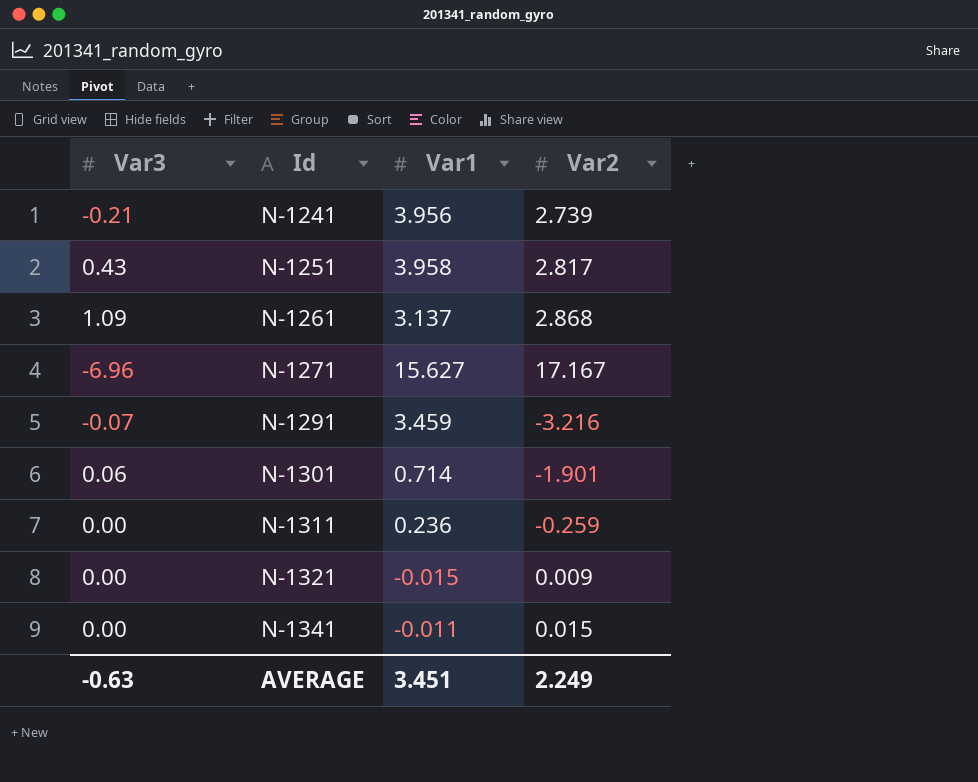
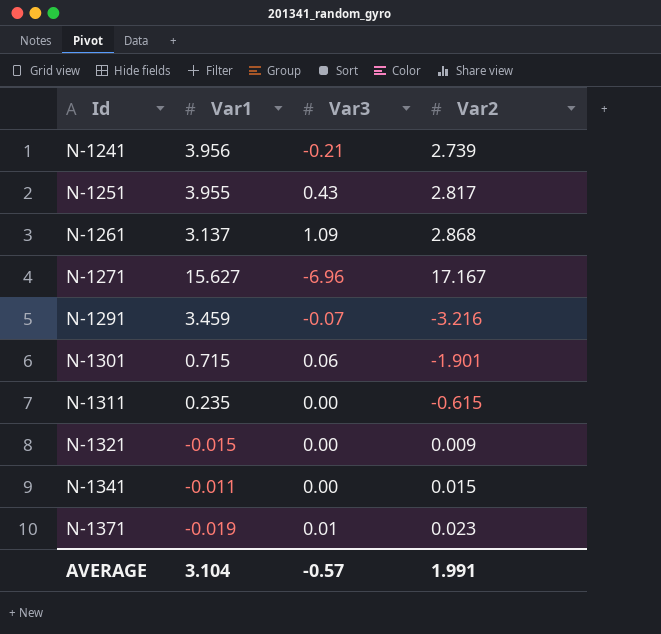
column Var3 | position: 1 -> 3
N-1251 | Var1: 3.958 -> 3.955
N-1301 | Var1: 0.714 -> 0.715
N-1311 | Var1: 0.236 -> 0.235
N-1311 | Var2: -0.259 -> -0.615
row N-1371: none -> -0.019 | 0.01 | 0.023
AVERAGE | Var1: 3.451 -> 3.104
AVERAGE | Var3: -0.63 -> -0.57
AVERAGE | Var2: 2.249 -> 1.991

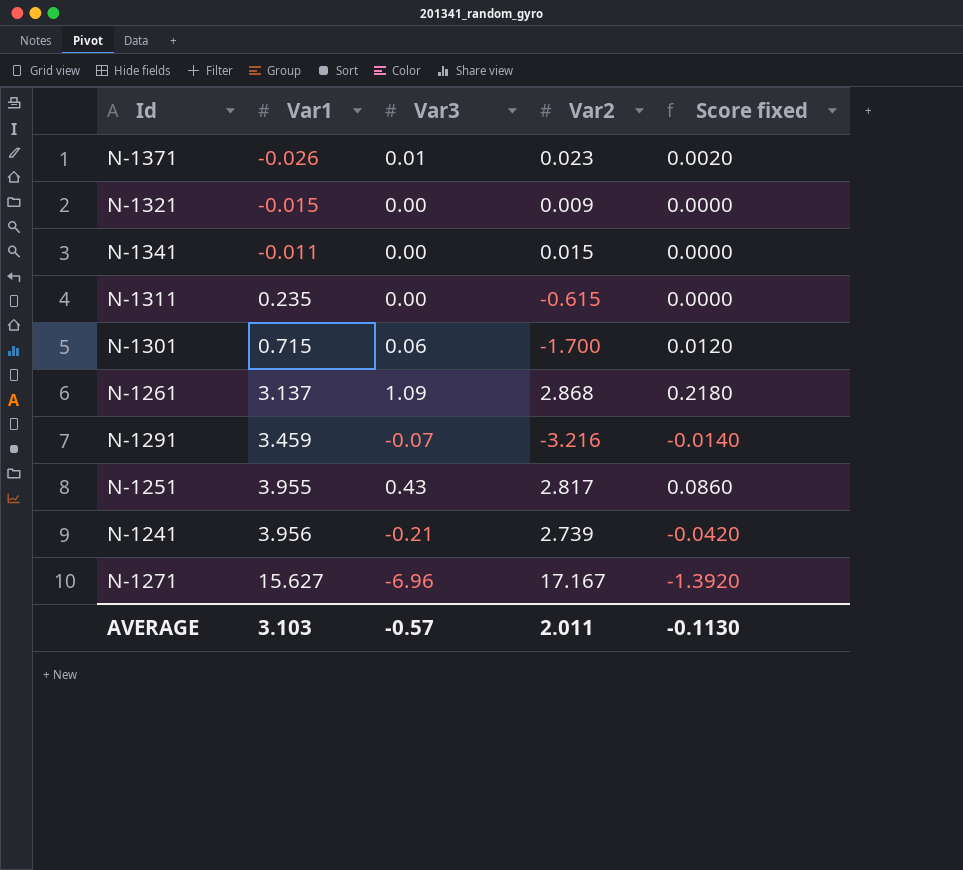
row order: Id ascending -> Var1 ascending
column Score fixed | formula: none -> [Var3] * 0.2
N-1371 | Var1: -0.019 -> -0.026
N-1301 | Var2: -1.901 -> -1.700
AVERAGE | Var1: 3.104 -> 3.103
AVERAGE | Var2: 1.991 -> 2.011

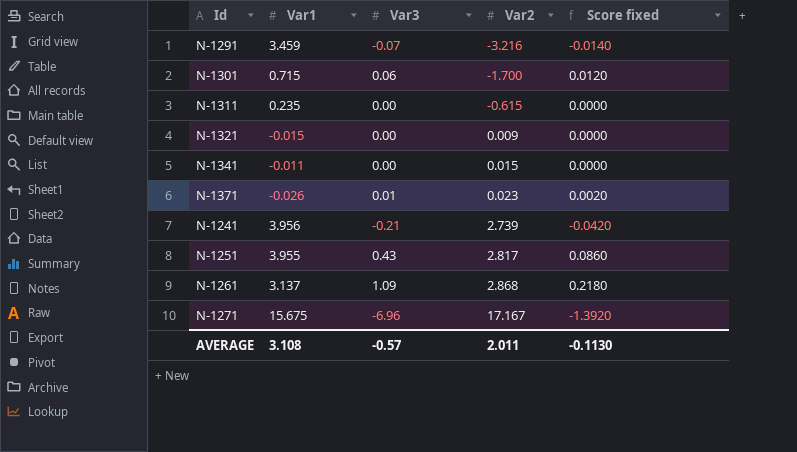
row order: Var1 ascending -> Var2 ascending
N-1271 | Var1: 15.627 -> 15.675
AVERAGE | Var1: 3.103 -> 3.108

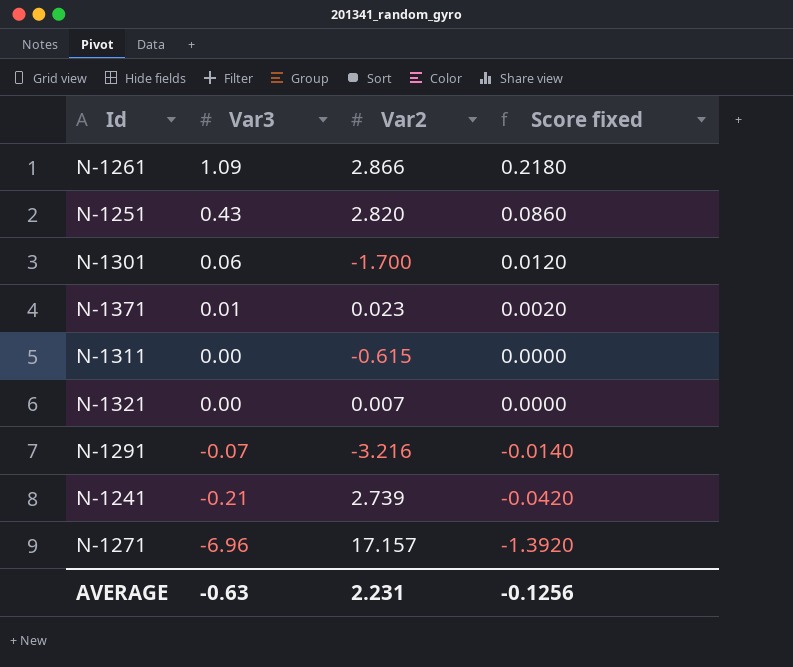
row order: Var2 ascending -> Var3 descending
column Var1 | position: 2 -> none
row N-1341: -0.011 | 0.00 | 0.015 | 0.0000 -> none
N-1261 | Var2: 2.868 -> 2.866
N-1251 | Var2: 2.817 -> 2.820
N-1321 | Var2: 0.009 -> 0.007
N-1271 | Var2: 17.167 -> 17.157
AVERAGE | Var3: -0.57 -> -0.63
AVERAGE | Var2: 2.011 -> 2.231
AVERAGE | Score fixed: -0.1130 -> -0.1256

